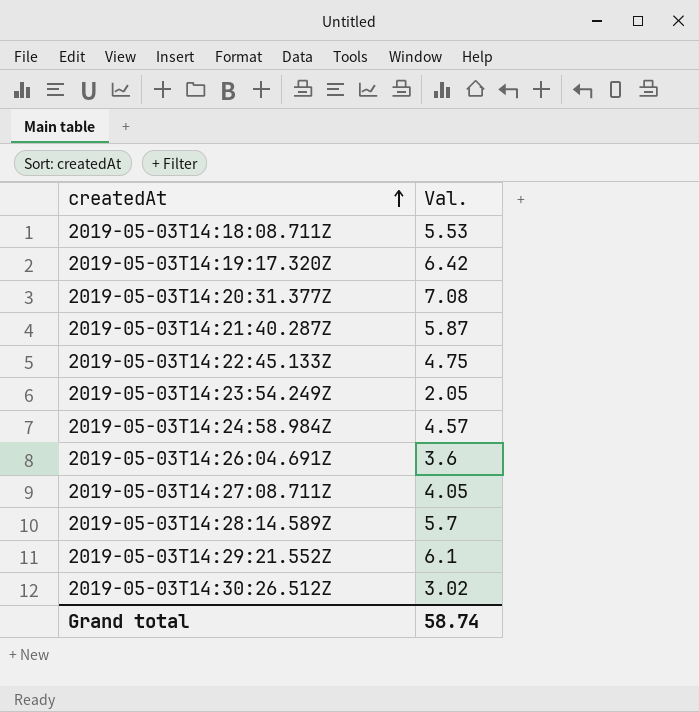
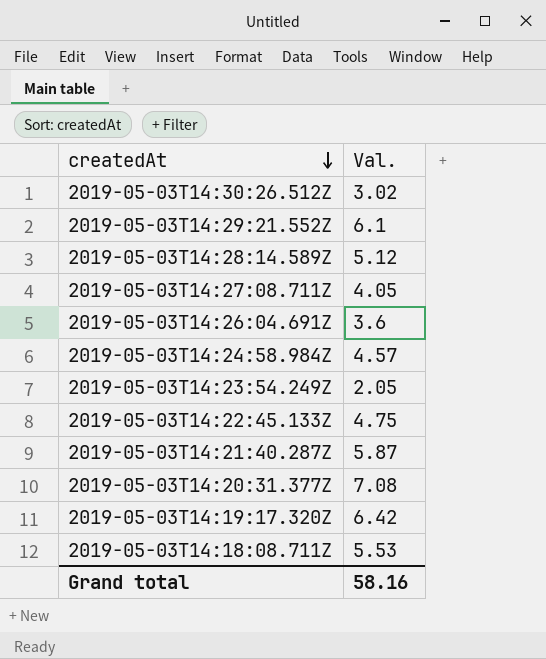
row order: createdAt ascending -> createdAt descending
2019-05-03T14:28:14.589Z | Val.: 5.7 -> 5.12
Grand total | Val.: 58.74 -> 58.16

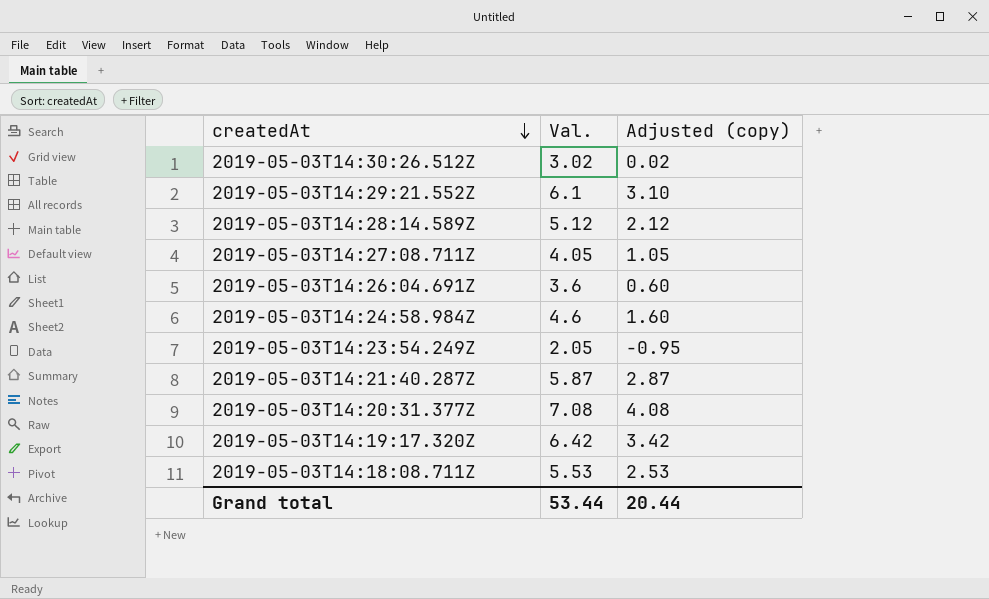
column Adjusted (copy) | formula: none -> [Val.] - 3
row 2019-05-03T14:22:45.133Z: 4.75 -> none
2019-05-03T14:24:58.984Z | Val.: 4.57 -> 4.6
Grand total | Val.: 58.16 -> 53.44

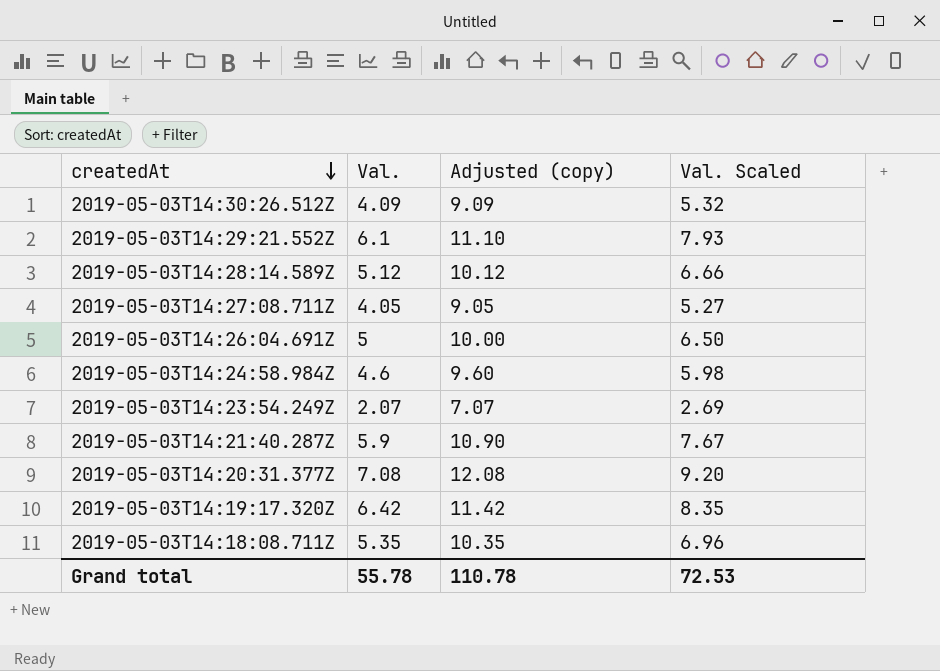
column Adjusted (copy) | formula: [Val.] - 3 -> [Val.] + 5
column Val. Scaled | formula: none -> [Val.] * 1.3
2019-05-03T14:30:26.512Z | Val.: 3.02 -> 4.09
2019-05-03T14:26:04.691Z | Val.: 3.6 -> 5
2019-05-03T14:23:54.249Z | Val.: 2.05 -> 2.07
2019-05-03T14:21:40.287Z | Val.: 5.87 -> 5.9
2019-05-03T14:18:08.711Z | Val.: 5.53 -> 5.35
Grand total | Val.: 53.44 -> 55.78
Grand total | Adjusted (copy): 20.44 -> 110.78

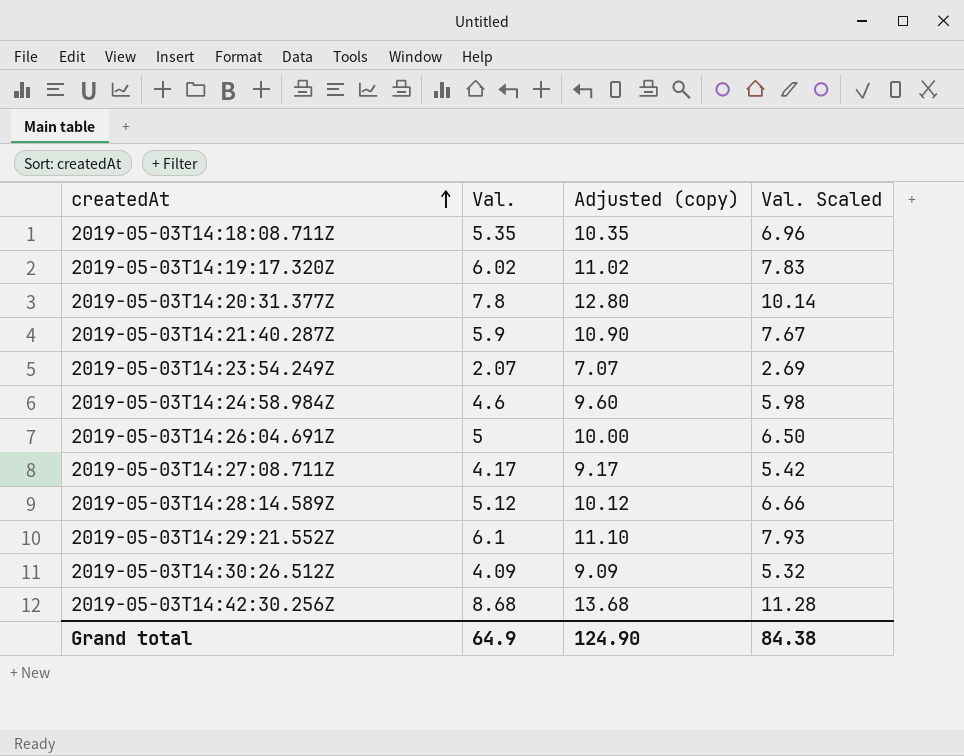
row order: createdAt descending -> createdAt ascending
2019-05-03T14:19:17.320Z | Val.: 6.42 -> 6.02
2019-05-03T14:19:17.320Z | Adjusted (copy): 11.42 -> 11.02
2019-05-03T14:19:17.320Z | Val. Scaled: 8.35 -> 7.83
2019-05-03T14:20:31.377Z | Val.: 7.08 -> 7.8
2019-05-03T14:20:31.377Z | Adjusted (copy): 12.08 -> 12.80
2019-05-03T14:20:31.377Z | Val. Scaled: 9.20 -> 10.14
2019-05-03T14:27:08.711Z | Val.: 4.05 -> 4.17
2019-05-03T14:27:08.711Z | Adjusted (copy): 9.05 -> 9.17
2019-05-03T14:27:08.711Z | Val. Scaled: 5.27 -> 5.42
row 2019-05-03T14:42:30.256Z: none -> 8.68 | 13.68 | 11.28
Grand total | Val.: 55.78 -> 64.9
Grand total | Adjusted (copy): 110.78 -> 124.90
Grand total | Val. Scaled: 72.53 -> 84.38

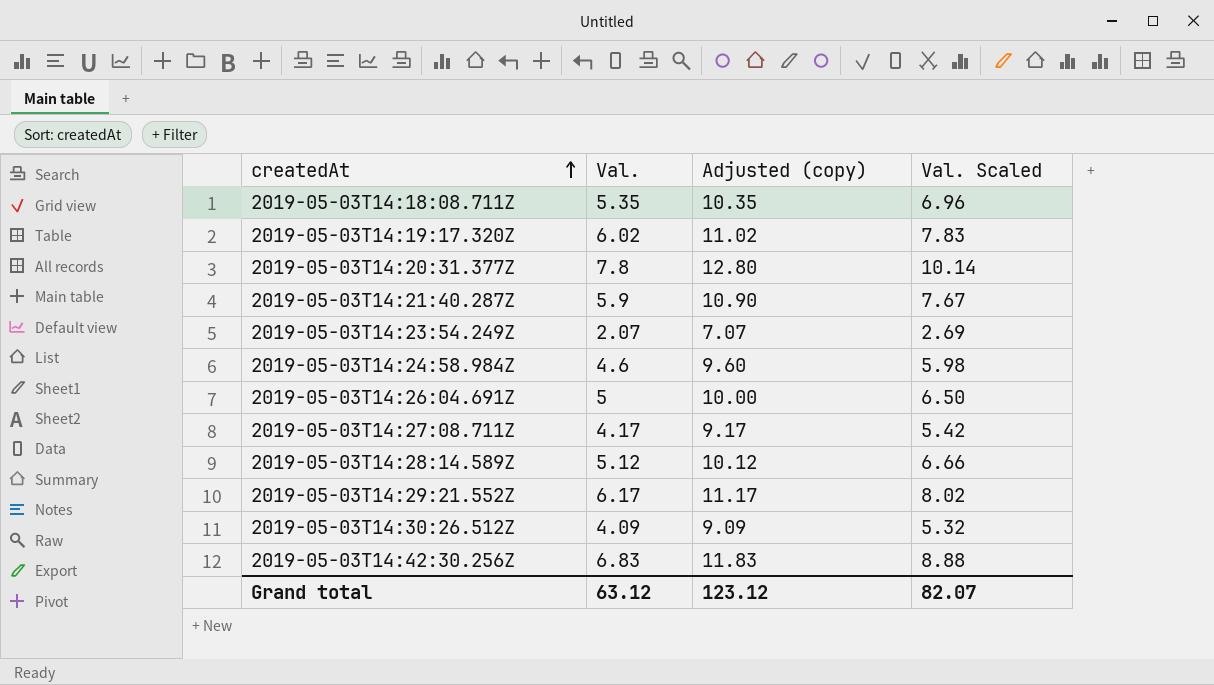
2019-05-03T14:29:21.552Z | Val.: 6.1 -> 6.17
2019-05-03T14:29:21.552Z | Adjusted (copy): 11.10 -> 11.17
2019-05-03T14:29:21.552Z | Val. Scaled: 7.93 -> 8.02
2019-05-03T14:42:30.256Z | Val.: 8.68 -> 6.83
2019-05-03T14:42:30.256Z | Adjusted (copy): 13.68 -> 11.83
2019-05-03T14:42:30.256Z | Val. Scaled: 11.28 -> 8.88
Grand total | Val.: 64.9 -> 63.12
Grand total | Adjusted (copy): 124.90 -> 123.12
Grand total | Val. Scaled: 84.38 -> 82.07

